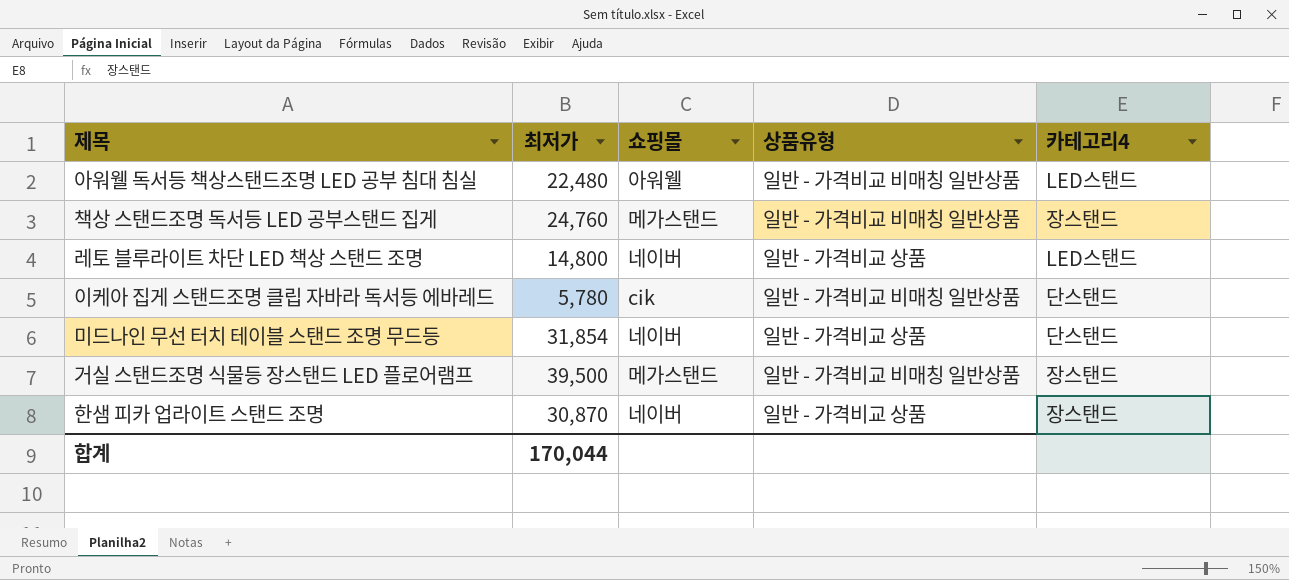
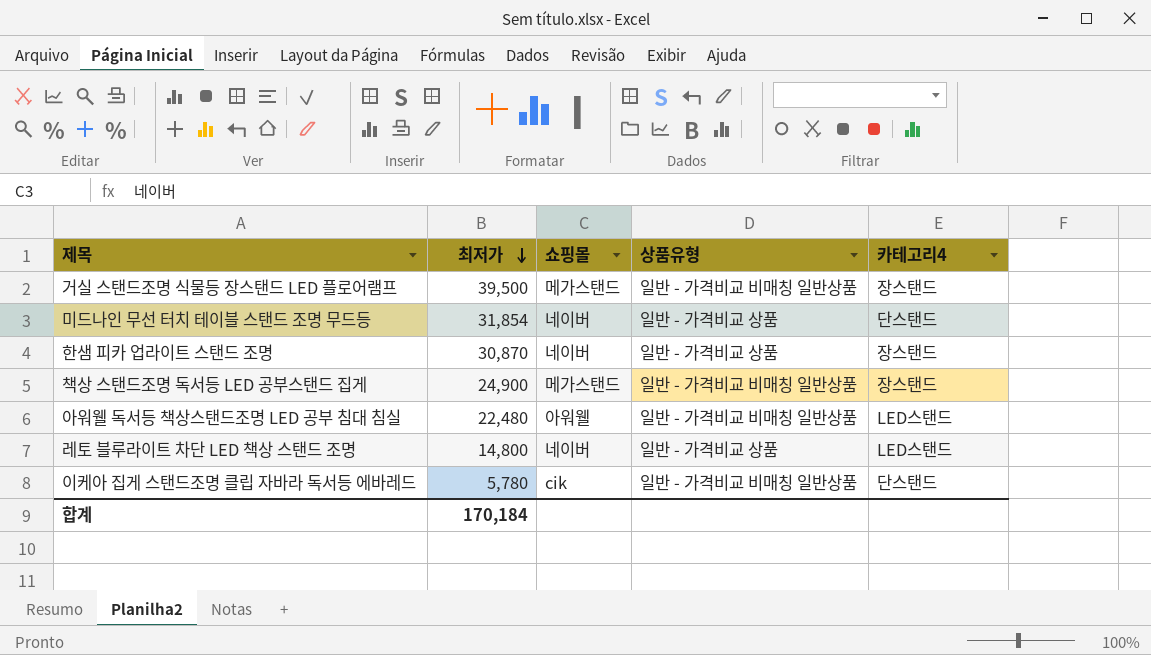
row order: none -> 최저가 descending
책상 스탠드조명 독서등 LED 공부스탠드 집게 | 최저가: 24,760 -> 24,900
합계 | 최저가: 170,044 -> 170,184

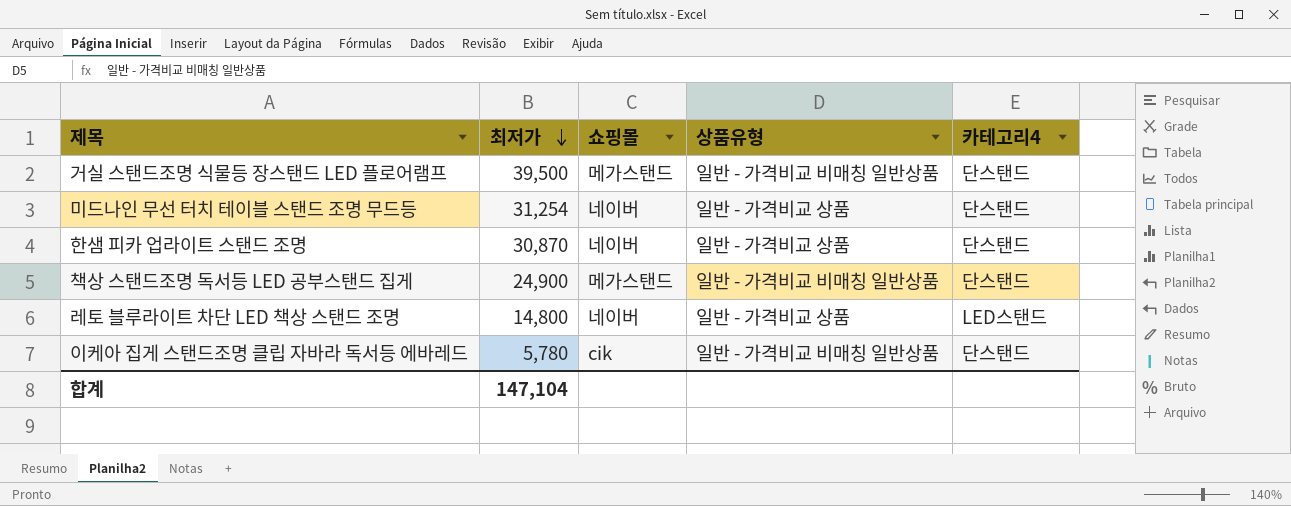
row 아워웰 독서등 책상스탠드조명 LED 공부 침대 침실: 22,480 | 아워웰 | 일반 - 가격비교 비매칭 일반상품 | LED스탠드 -> none
거실 스탠드조명 식물등 장스탠드 LED 플로어램프 | 카테고리4: 장스탠드 -> 단스탠드
미드나인 무선 터치 테이블 스탠드 조명 무드등 | 최저가: 31,854 -> 31,254
한샘 피카 업라이트 스탠드 조명 | 카테고리4: 장스탠드 -> 단스탠드
책상 스탠드조명 독서등 LED 공부스탠드 집게 | 카테고리4: 장스탠드 -> 단스탠드
합계 | 최저가: 170,184 -> 147,104

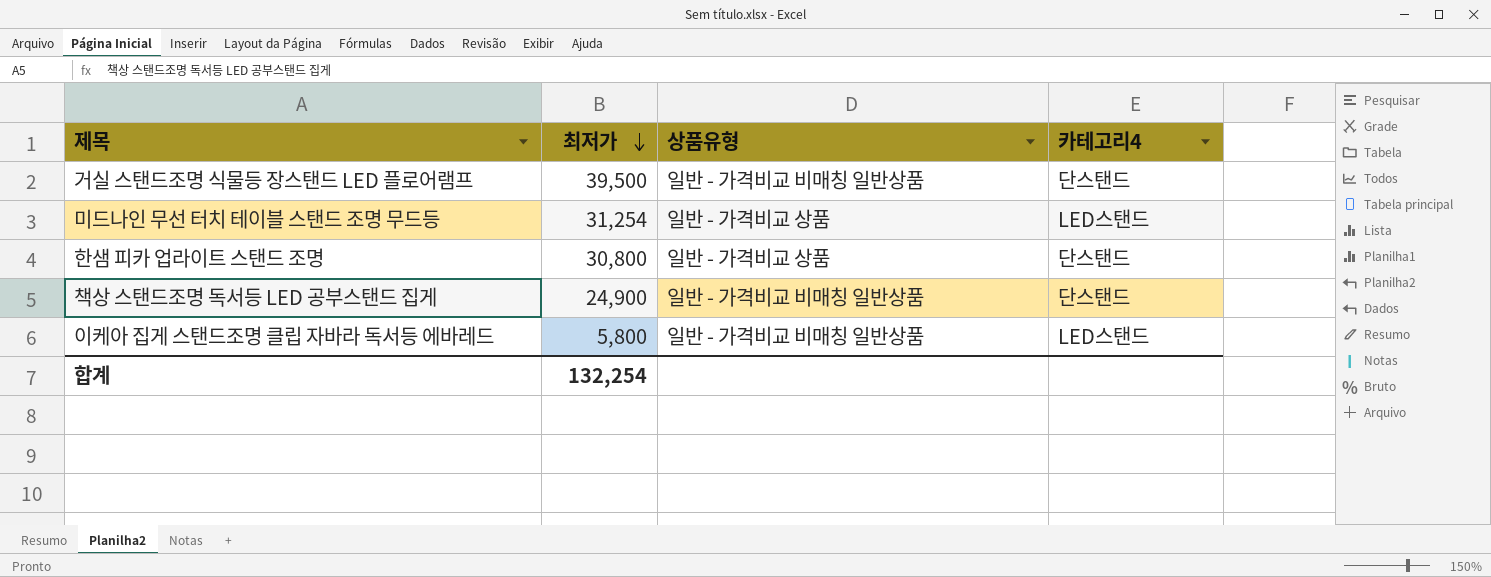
column 쇼핑몰 | position: 3 -> none
row 레토 블루라이트 차단 LED 책상 스탠드 조명: 14,800 | 네이버 | 일반 - 가격비교 상품 | LED스탠드 -> none
미드나인 무선 터치 테이블 스탠드 조명 무드등 | 카테고리4: 단스탠드 -> LED스탠드
한샘 피카 업라이트 스탠드 조명 | 최저가: 30,870 -> 30,800
이케아 집게 스탠드조명 클립 자바라 독서등 에바레드 | 최저가: 5,780 -> 5,800
이케아 집게 스탠드조명 클립 자바라 독서등 에바레드 | 카테고리4: 단스탠드 -> LED스탠드
합계 | 최저가: 147,104 -> 132,254

